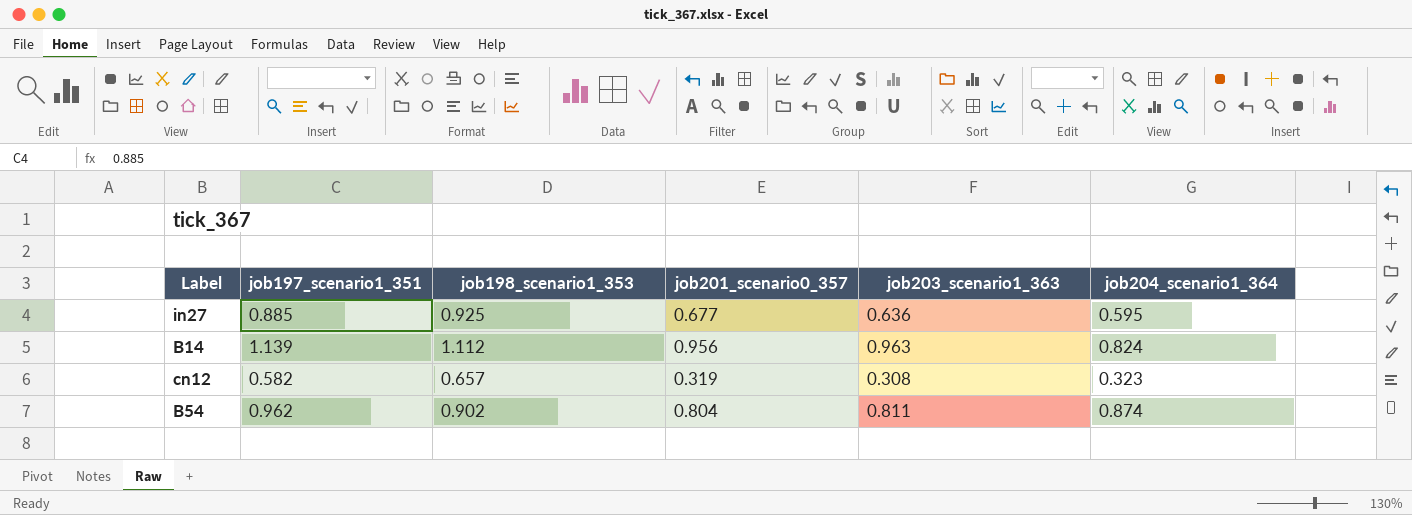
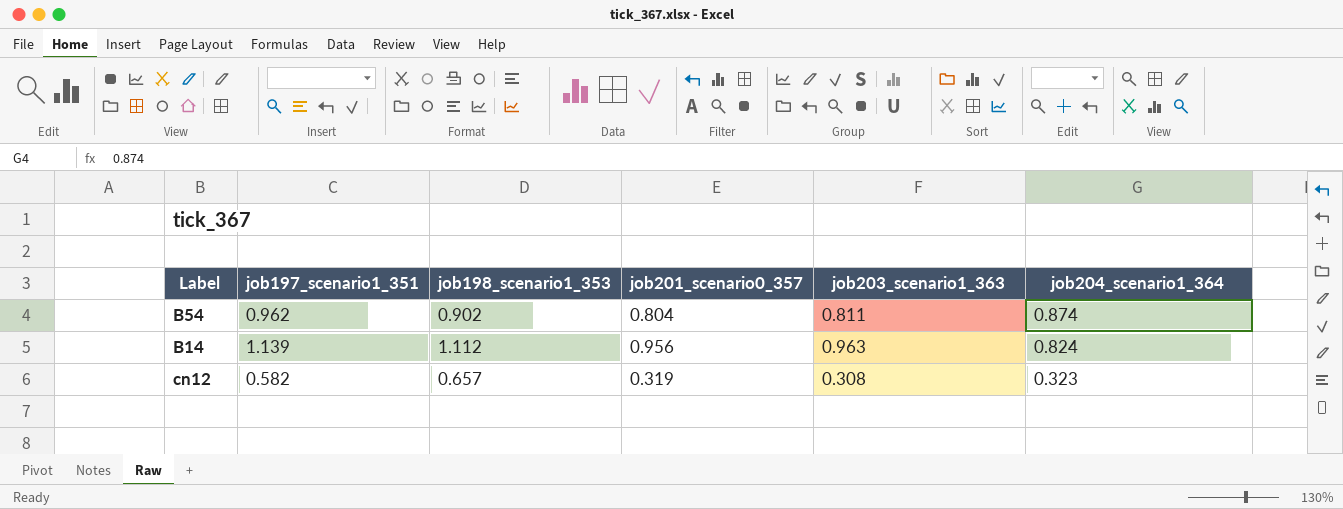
row order: none -> job204_scenario1_364 descending
row in27: 0.885 | 0.925 | 0.677 | 0.636 | 0.595 -> none

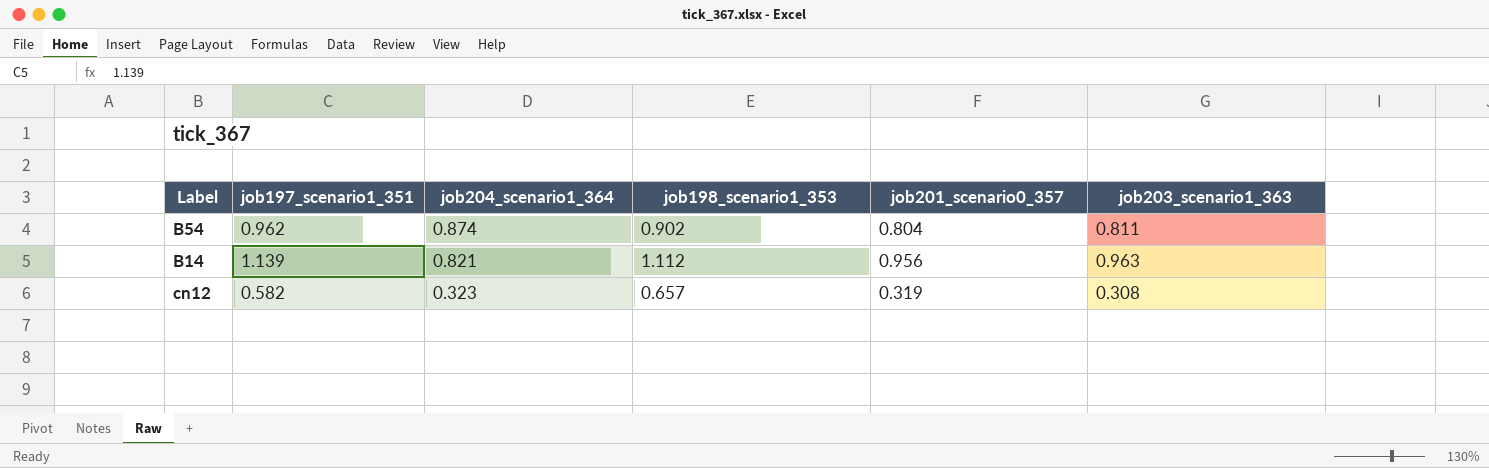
column job204_scenario1_364 | position: 6 -> 3
B14 | job204_scenario1_364: 0.824 -> 0.821

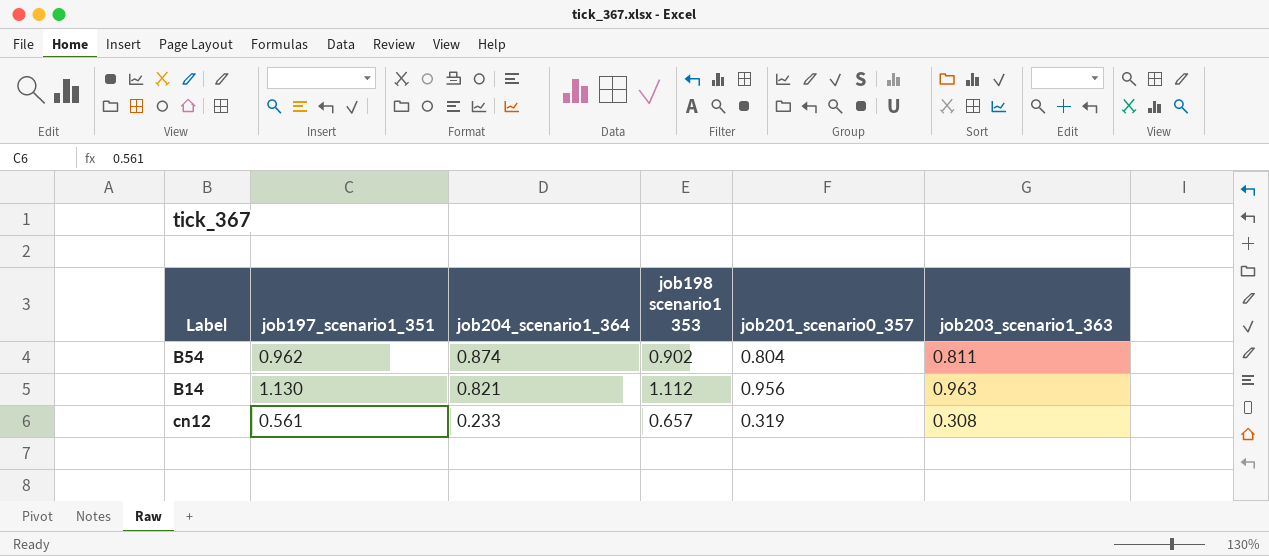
column name: job198_scenario1_353 -> job198 scenario1 353
B14 | job197_scenario1_351: 1.139 -> 1.130
cn12 | job197_scenario1_351: 0.582 -> 0.561
cn12 | job204_scenario1_364: 0.323 -> 0.233

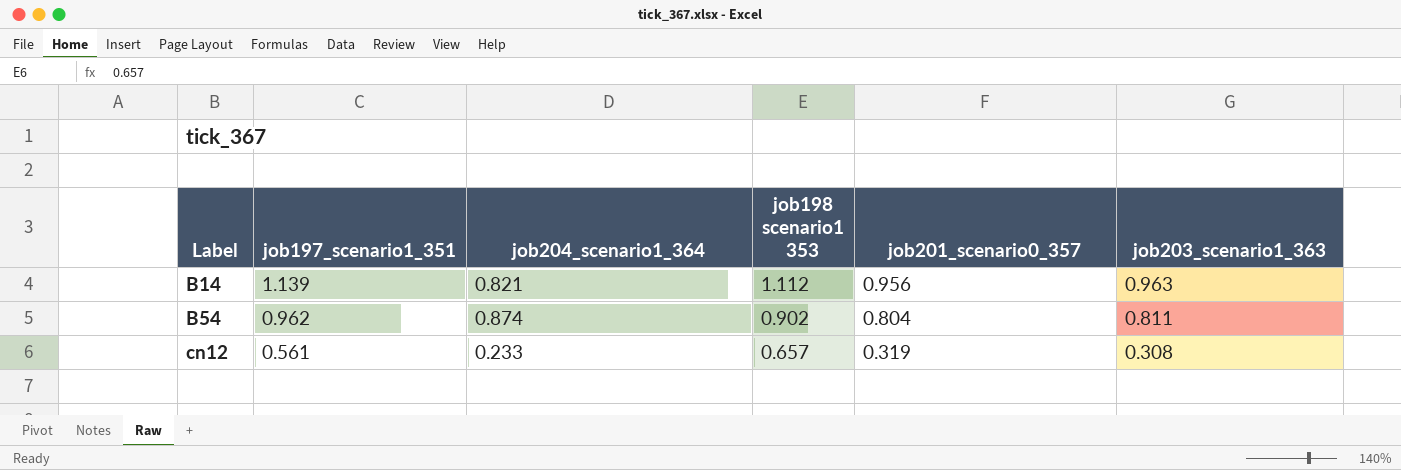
row order: job204_scenario1_364 descending -> Label ascending
B14 | job197_scenario1_351: 1.130 -> 1.139

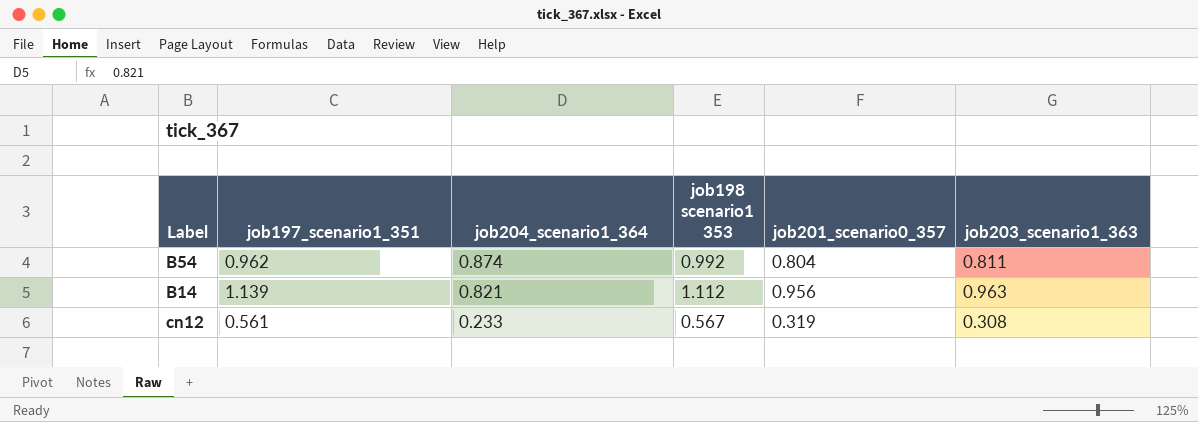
row order: Label ascending -> job204_scenario1_364 descending
B54 | job198 scenario1 353: 0.902 -> 0.992
cn12 | job198 scenario1 353: 0.657 -> 0.567

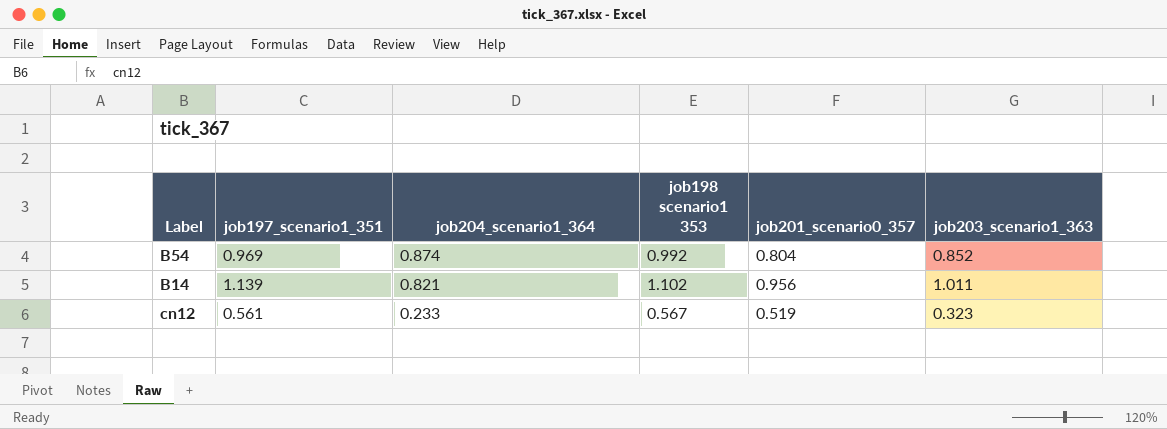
B54 | job197_scenario1_351: 0.962 -> 0.969
B54 | job203_scenario1_363: 0.811 -> 0.852
B14 | job198 scenario1 353: 1.112 -> 1.102
B14 | job203_scenario1_363: 0.963 -> 1.011
cn12 | job201_scenario0_357: 0.319 -> 0.519
cn12 | job203_scenario1_363: 0.308 -> 0.323

